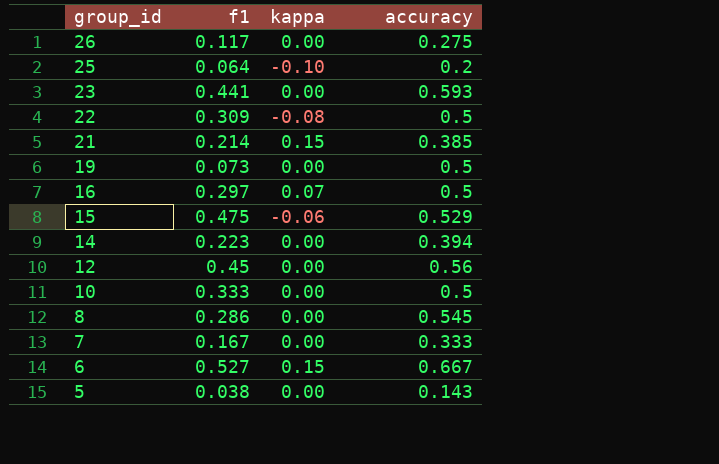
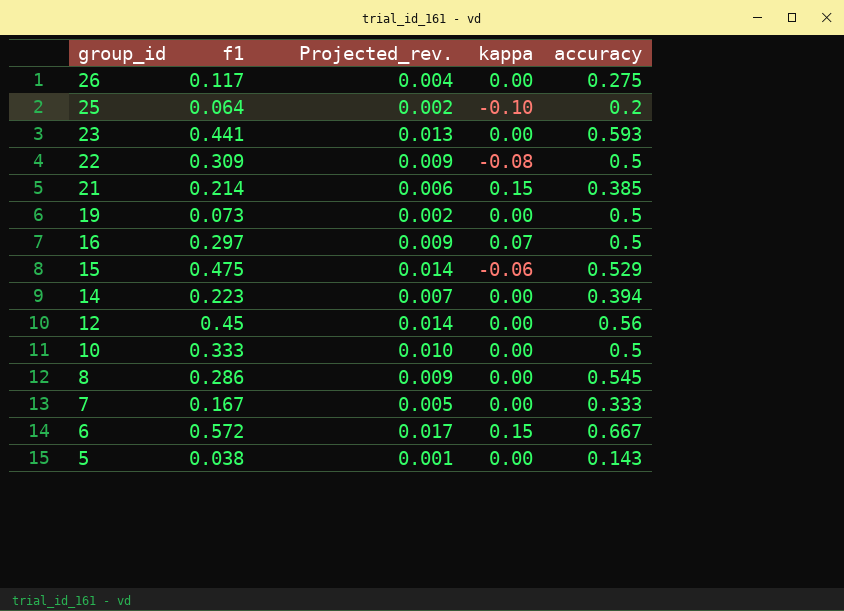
column Projected_rev. | formula: none -> [f1] * 0.03
6 | f1: 0.527 -> 0.572

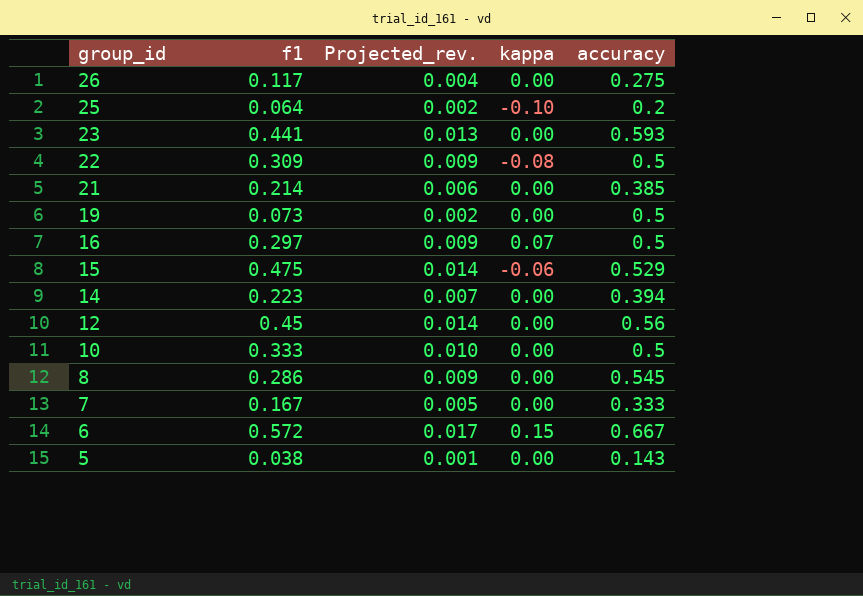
21 | kappa: 0.15 -> 0.00

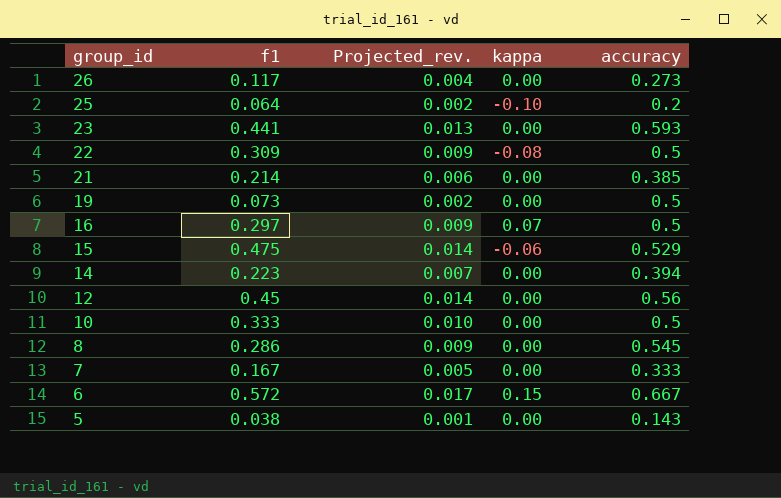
26 | accuracy: 0.275 -> 0.273

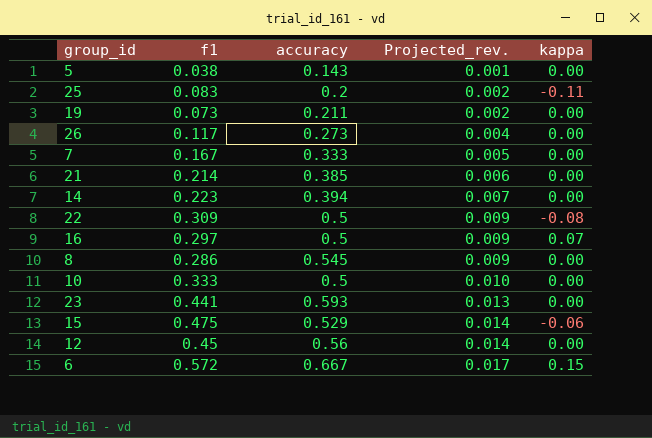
row order: group_id descending -> Projected_rev. ascending
column accuracy | position: 5 -> 3
25 | f1: 0.064 -> 0.083
25 | kappa: -0.10 -> -0.11
19 | accuracy: 0.5 -> 0.211

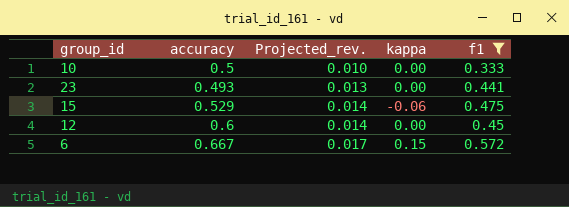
filter: none -> f1 >= 0.333
column f1 | position: 2 -> 5
23 | accuracy: 0.593 -> 0.493
12 | accuracy: 0.56 -> 0.6

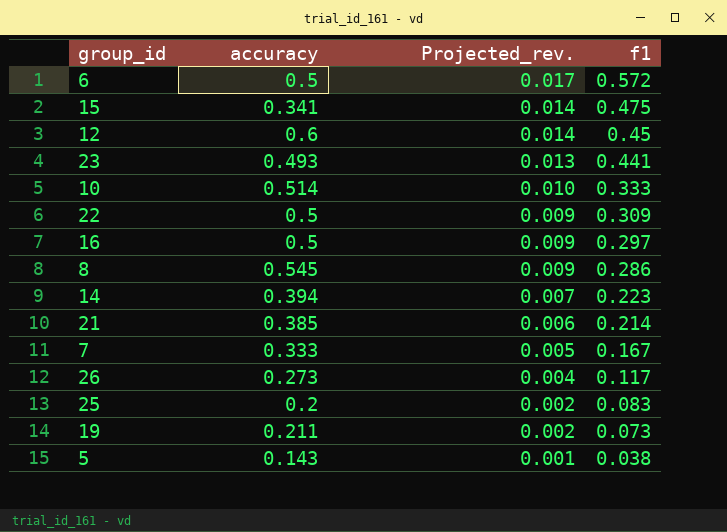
filter: f1 >= 0.333 -> none
row order: Projected_rev. ascending -> Projected_rev. descending
column kappa | position: 4 -> none
6 | accuracy: 0.667 -> 0.5
15 | accuracy: 0.529 -> 0.341
10 | accuracy: 0.5 -> 0.514

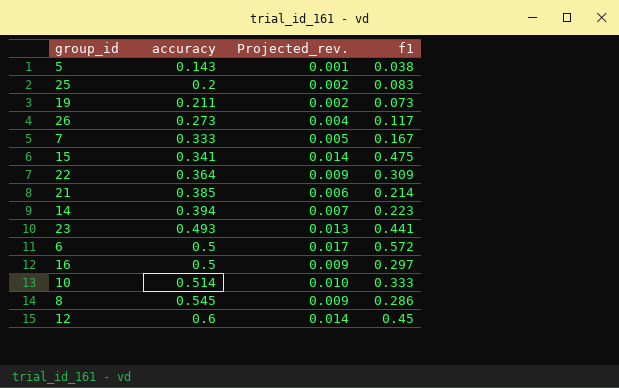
row order: Projected_rev. descending -> accuracy ascending
22 | accuracy: 0.5 -> 0.364

